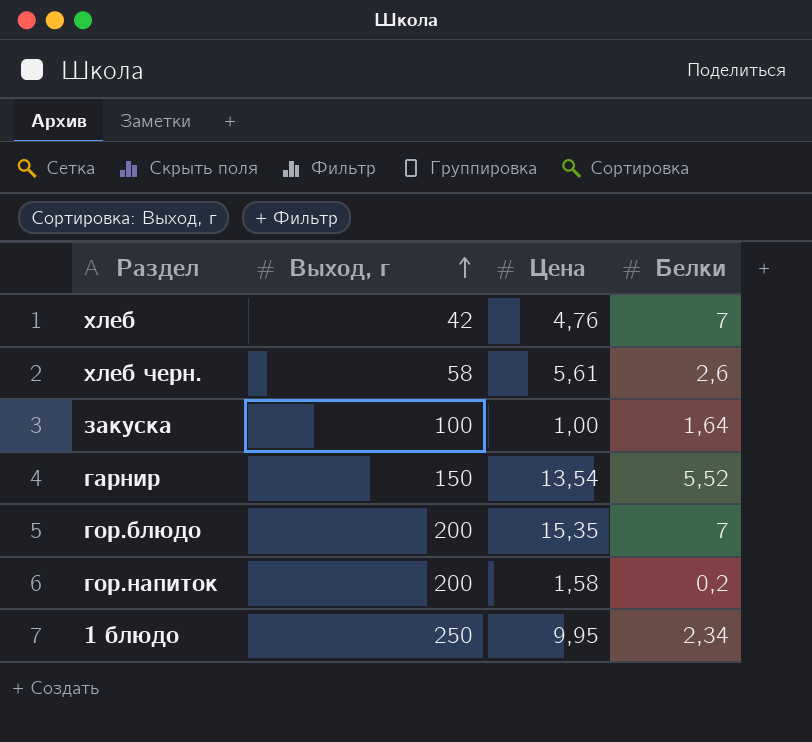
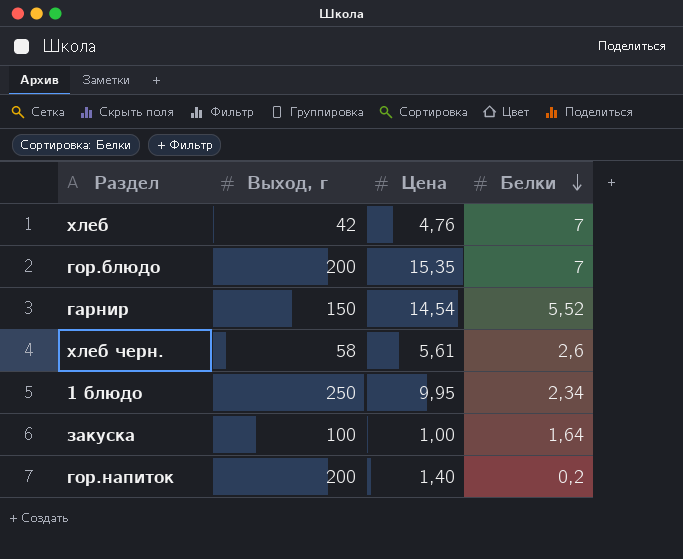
row order: Выход, г ascending -> Белки descending
гарнир | Цена: 13,54 -> 14,54
гор.напиток | Цена: 1,58 -> 1,40

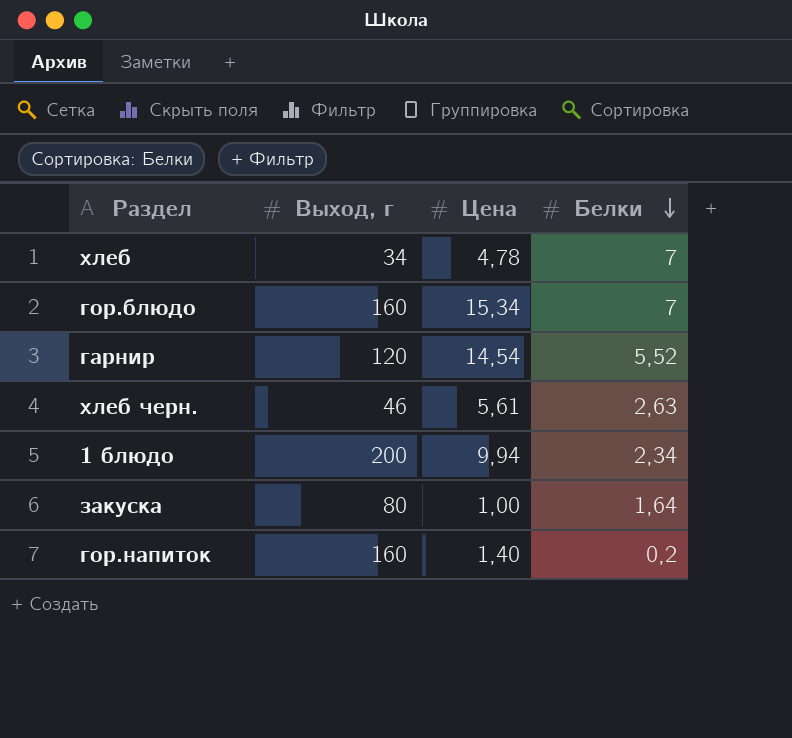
хлеб | Выход, г: 42 -> 34
хлеб | Цена: 4,76 -> 4,78
гор.блюдо | Выход, г: 200 -> 160
гор.блюдо | Цена: 15,35 -> 15,34
гарнир | Выход, г: 150 -> 120
хлеб черн. | Выход, г: 58 -> 46
хлеб черн. | Белки: 2,6 -> 2,63
1 блюдо | Выход, г: 250 -> 200
1 блюдо | Цена: 9,95 -> 9,94
закуска | Выход, г: 100 -> 80
гор.напиток | Выход, г: 200 -> 160

